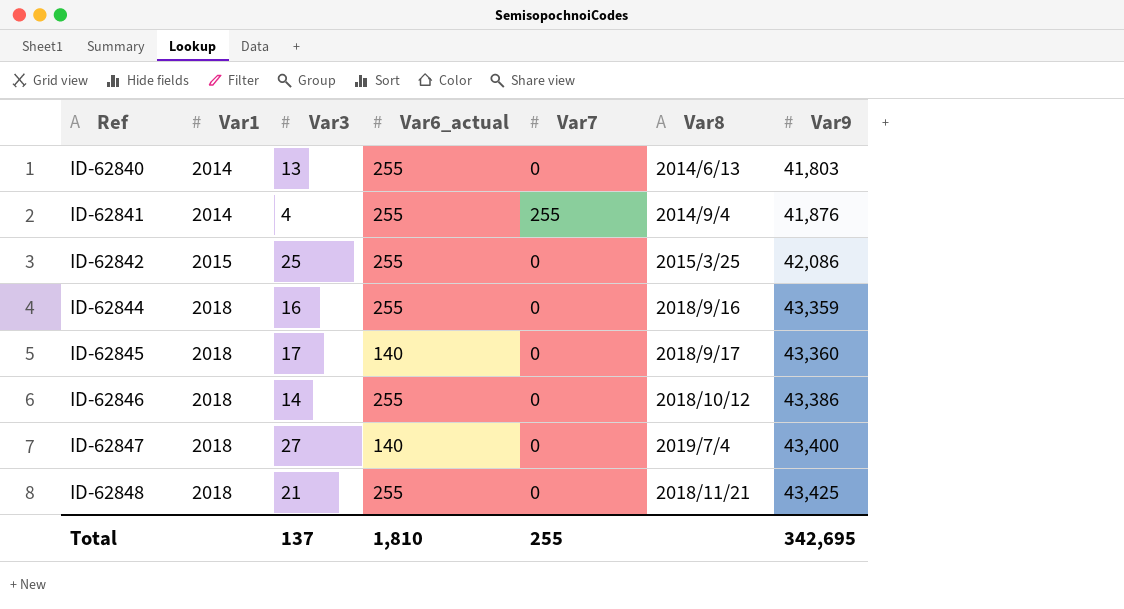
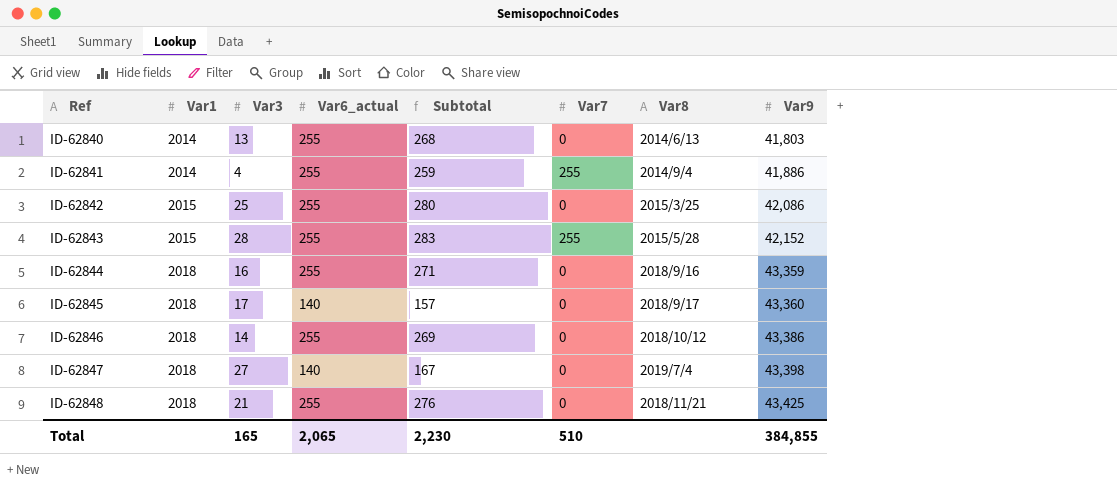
column Subtotal | formula: none -> [Var3] + [Var6_actual]
ID-62841 | Var9: 41,876 -> 41,886
row ID-62843: none -> 2015 | 28 | 255 | 283 | 255 | 2015/5/28 | 42,152
ID-62847 | Var9: 43,400 -> 43,398
Total | Var3: 137 -> 165
Total | Var6_actual: 1,810 -> 2,065
Total | Var7: 255 -> 510
Total | Var9: 342,695 -> 384,855

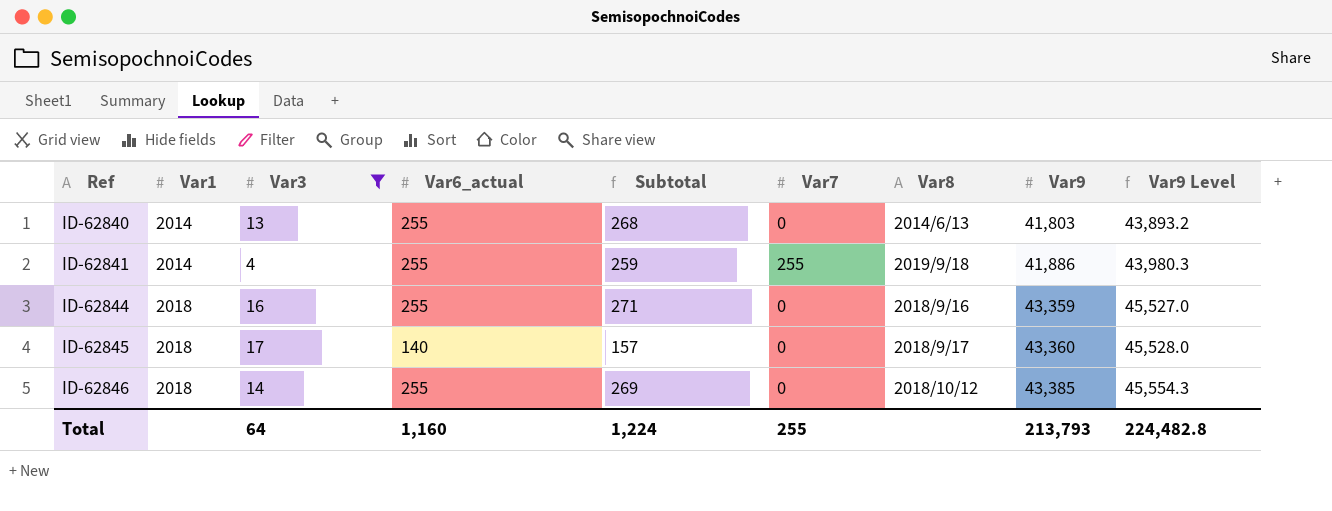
filter: none -> Var3 <= 17
column Var9 Level | formula: none -> [Var9] * 1.05
ID-62841 | Var8: 2014/9/4 -> 2019/9/18
ID-62846 | Var9: 43,386 -> 43,385
Total | Var3: 165 -> 64
Total | Var6_actual: 2,065 -> 1,160
Total | Subtotal: 2,230 -> 1,224
Total | Var7: 510 -> 255
Total | Var9: 384,855 -> 213,793

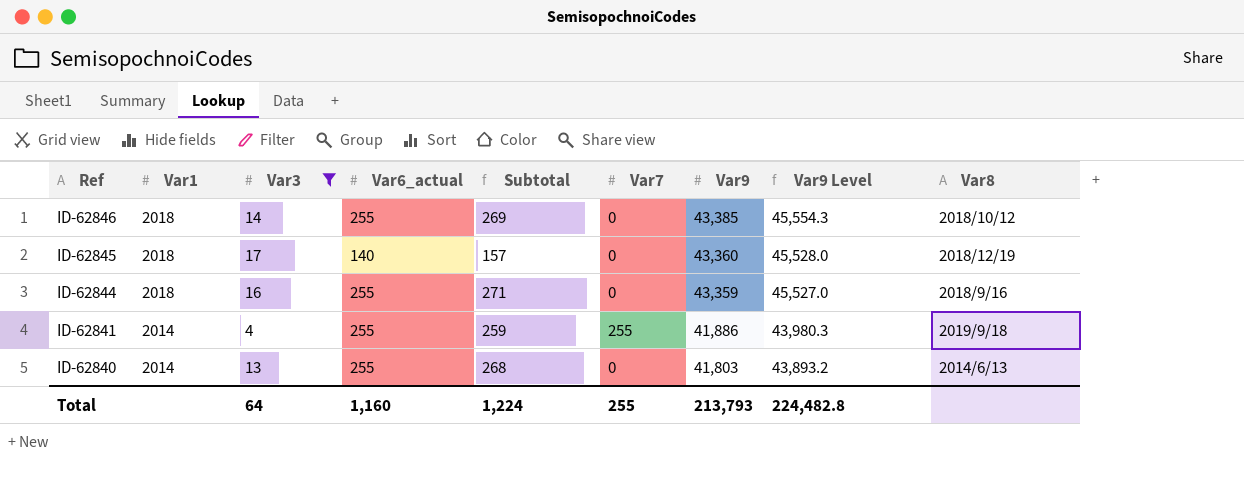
row order: Ref ascending -> Ref descending
column Var8 | position: 7 -> 9
ID-62845 | Var8: 2018/9/17 -> 2018/12/19

